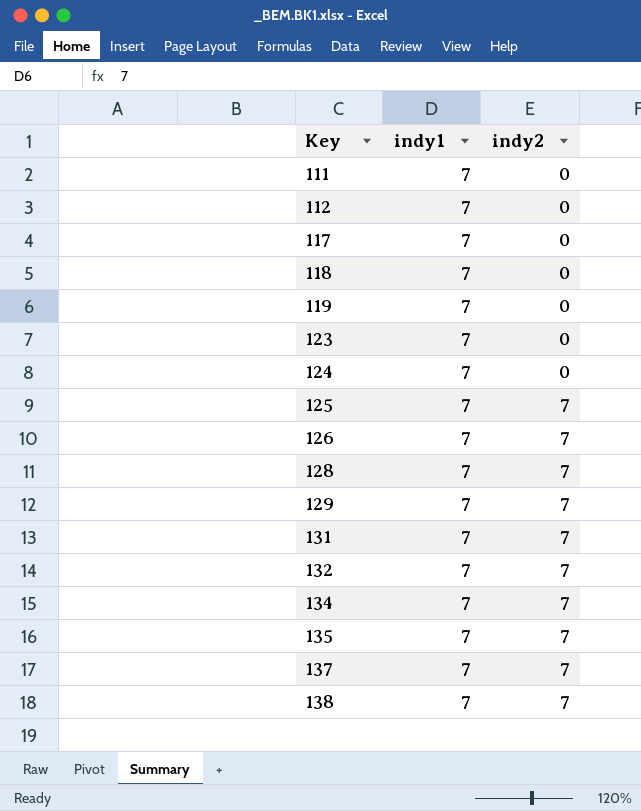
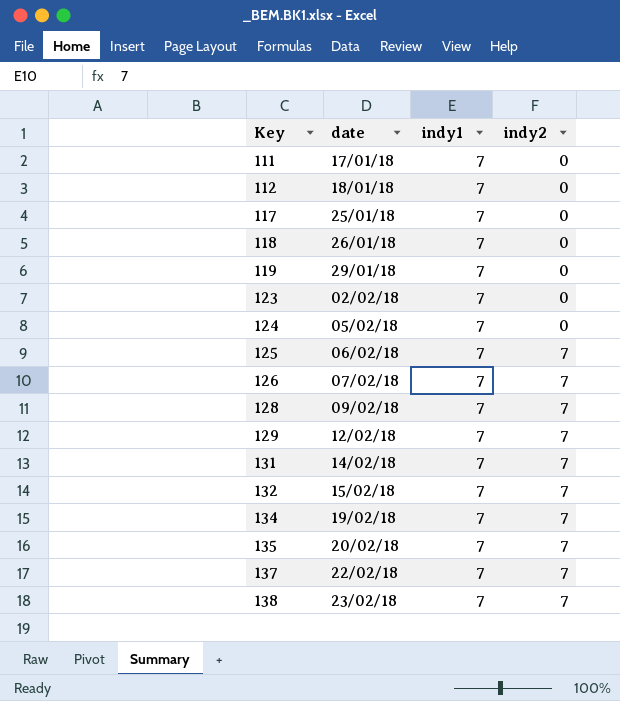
column date | position: none -> 2

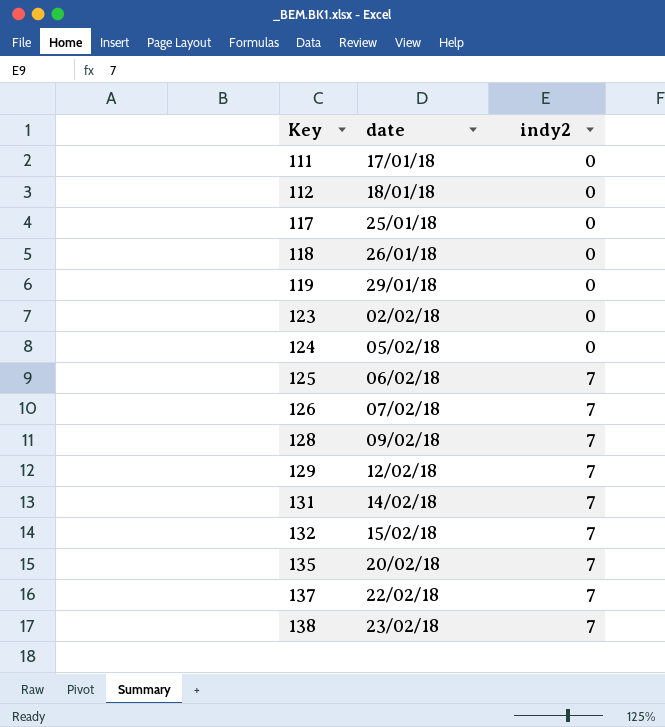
column indy1 | position: 3 -> none
row 134: 19/02/18 | 7 | 7 -> none

